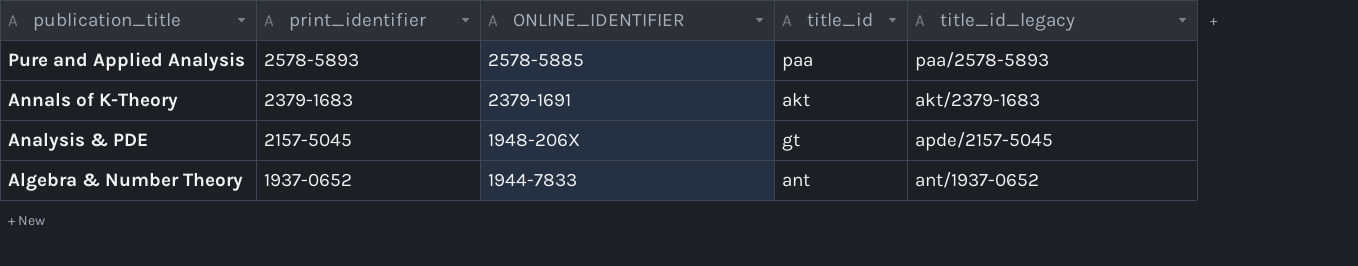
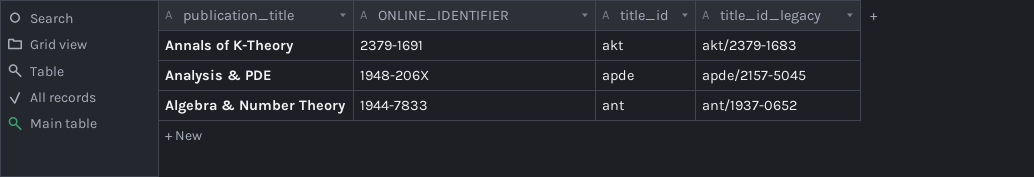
column print_identifier | position: 2 -> none
row Pure and Applied Analysis: 2578-5893 | 2578-5885 | paa | paa/2578-5893 -> none
Analysis & PDE | title_id: gt -> apde

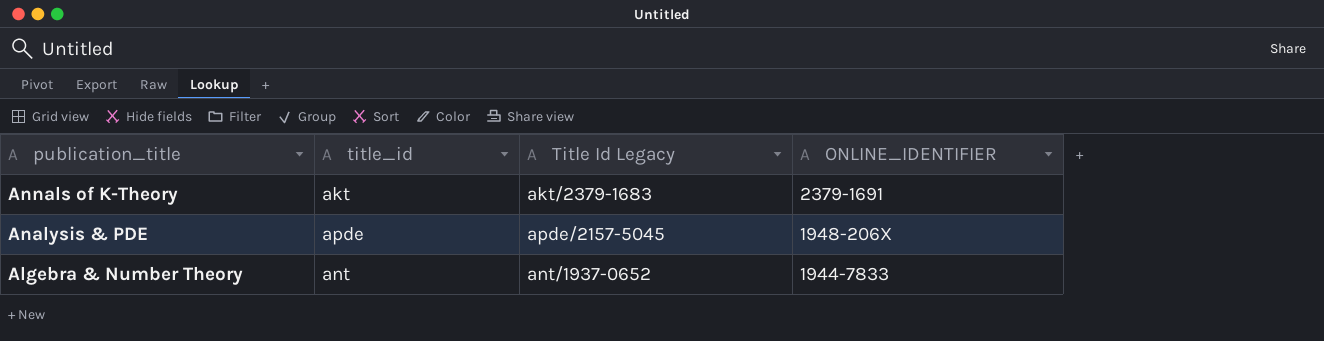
column name: title_id_legacy -> Title Id Legacy
column ONLINE_IDENTIFIER | position: 2 -> 4

